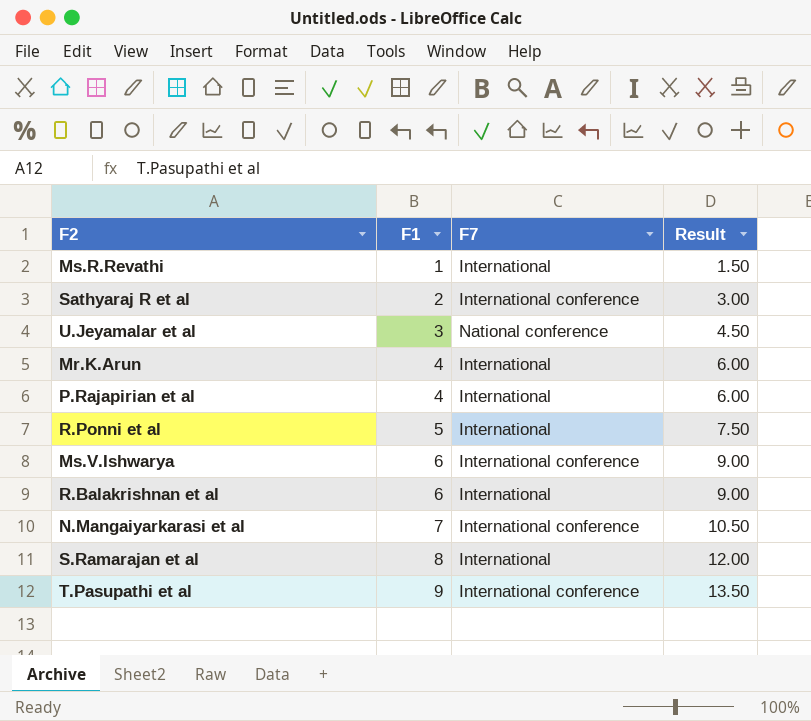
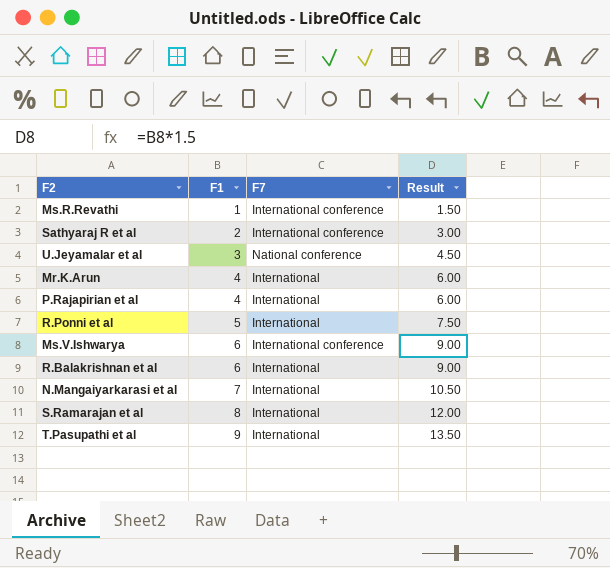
Ms.R.Revathi | F7: International -> International conference
N.Mangaiyarkarasi et al | F7: International conference -> International
T.Pasupathi et al | F7: International conference -> International

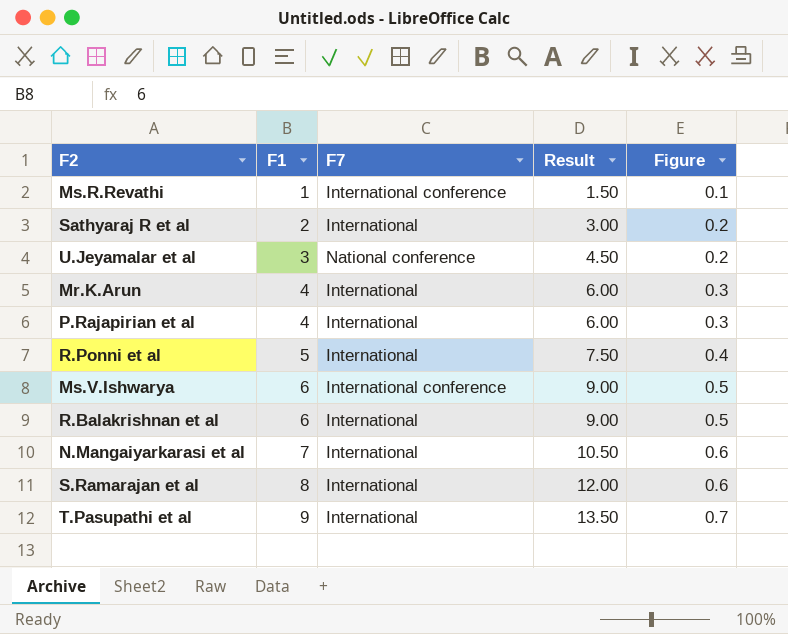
column Figure | formula: none -> [F1] * 0.08
Sathyaraj R et al | F7: International conference -> International

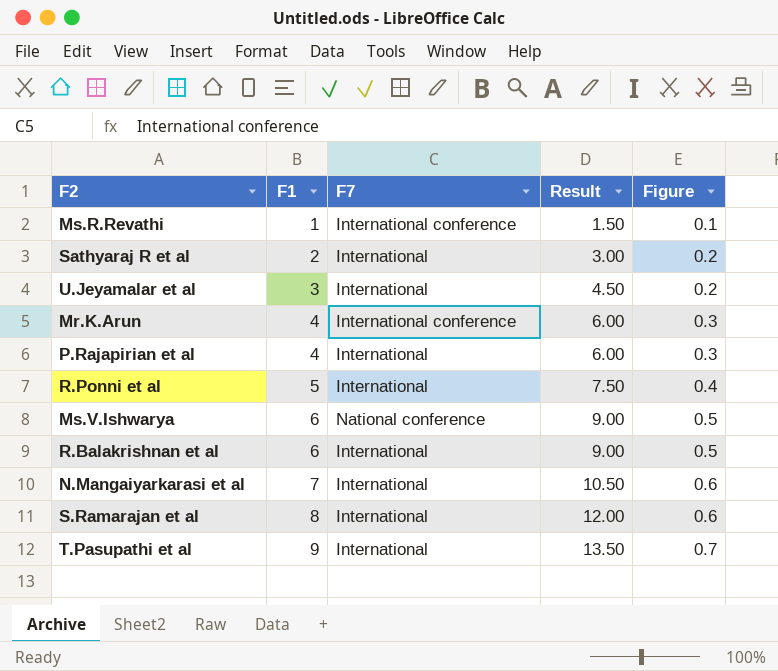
U.Jeyamalar et al | F7: National conference -> International
Mr.K.Arun | F7: International -> International conference
Ms.V.Ishwarya | F7: International conference -> National conference

